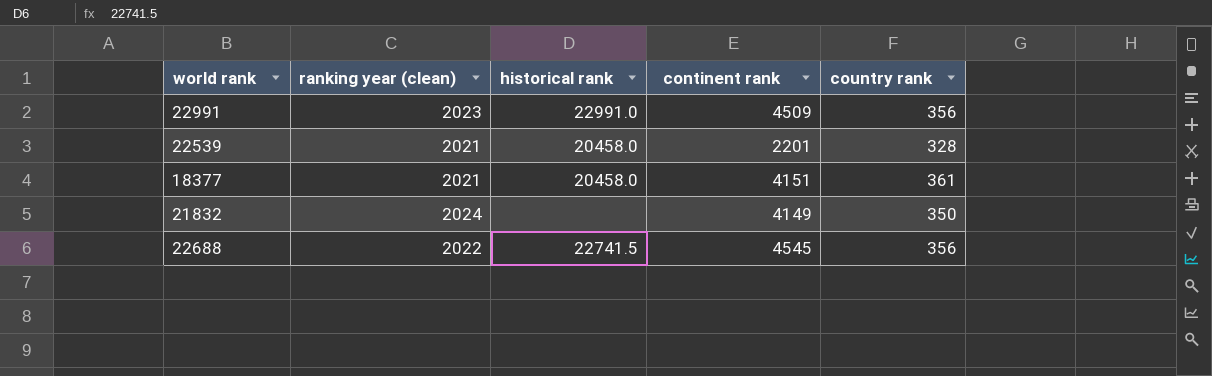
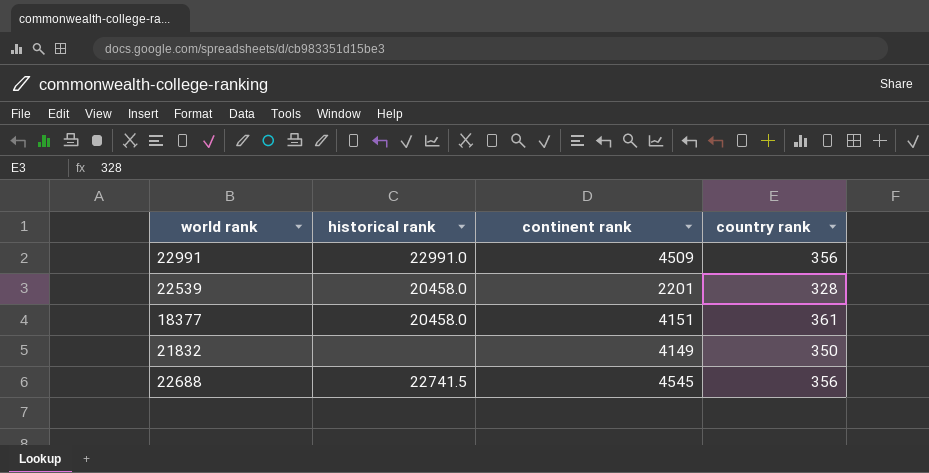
column ranking year (clean) | position: 2 -> none

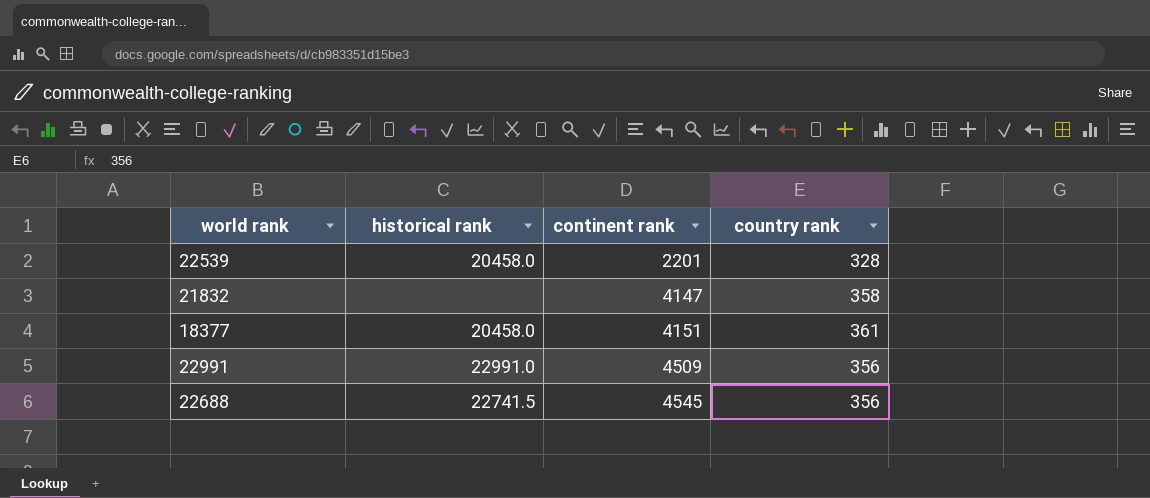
row order: none -> continent rank ascending
21832 | continent rank: 4149 -> 4147
21832 | country rank: 350 -> 358

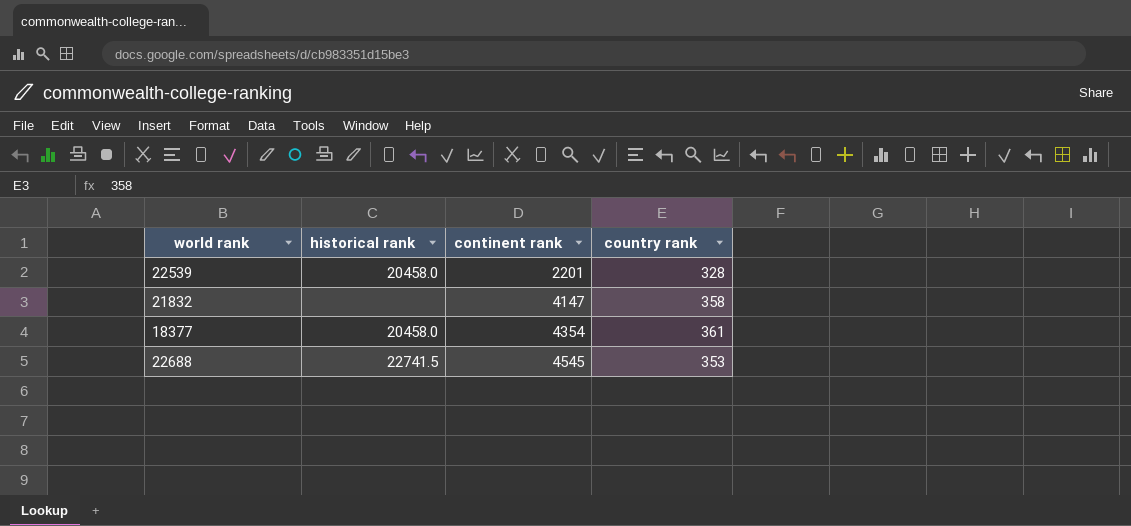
row 22991: 22991.0 | 4509 | 356 -> none
18377 | continent rank: 4151 -> 4354
22688 | country rank: 356 -> 353

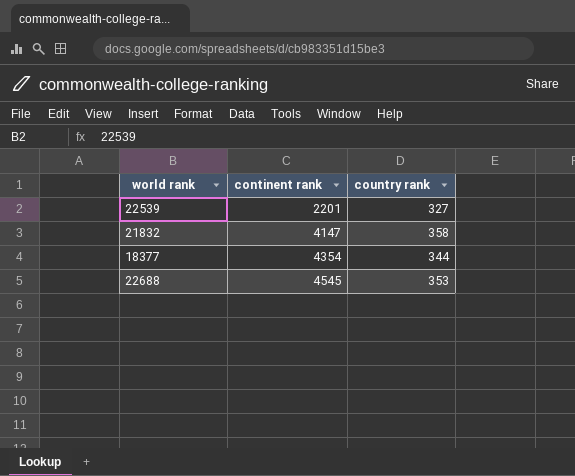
column historical rank | position: 2 -> none
22539 | country rank: 328 -> 327
18377 | country rank: 361 -> 344

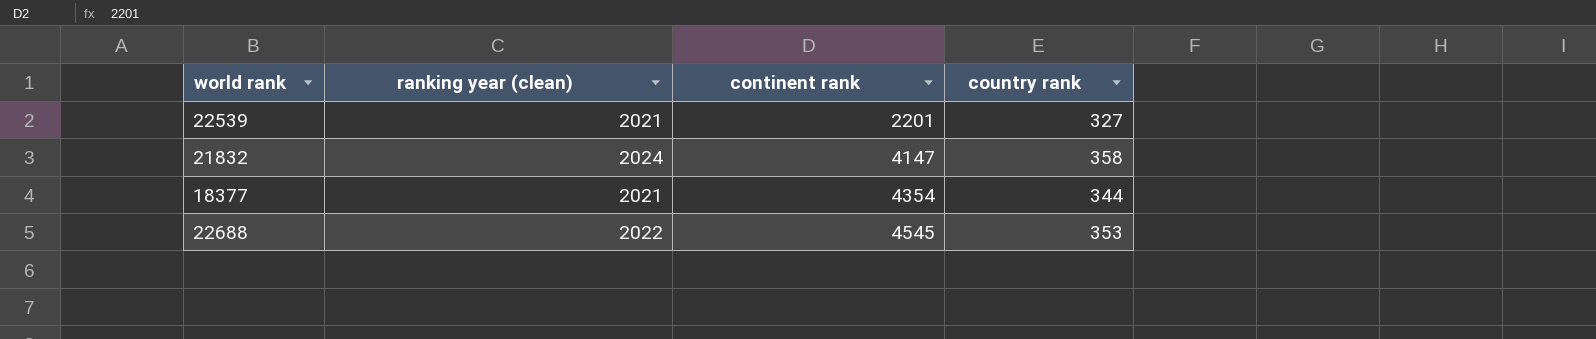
column ranking year (clean) | position: none -> 2

